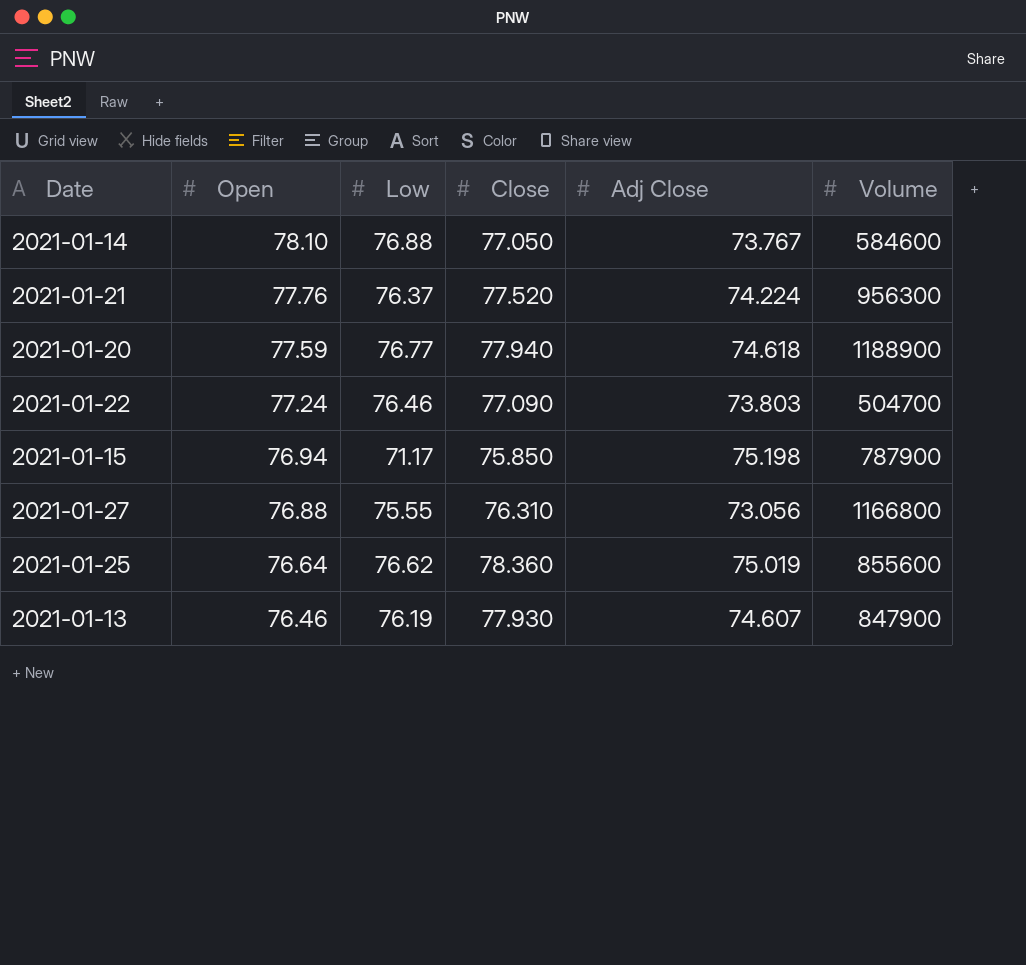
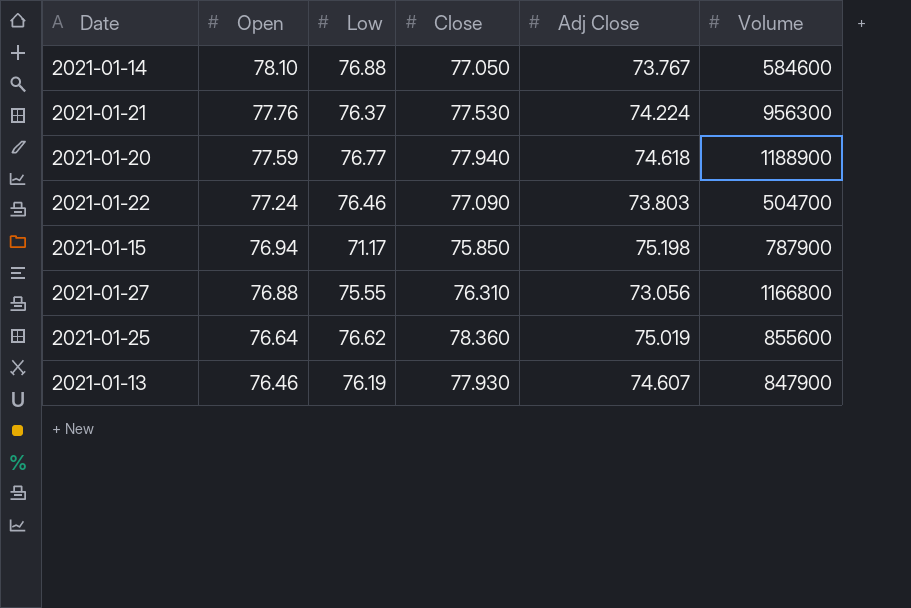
2021-01-21 | Close: 77.520 -> 77.530

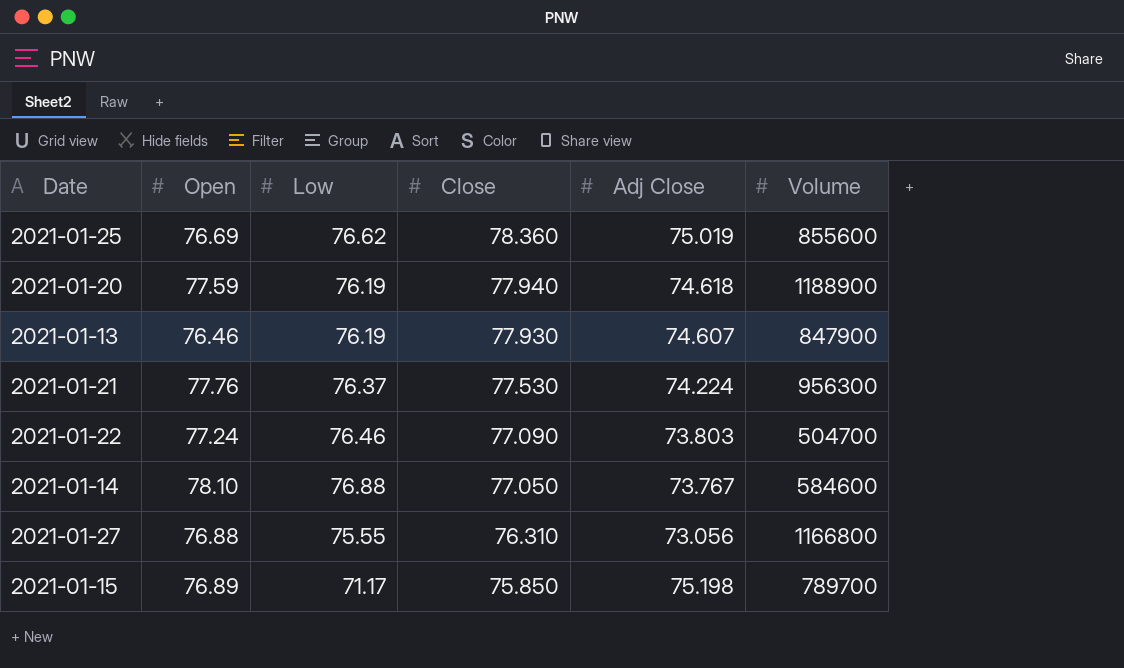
row order: Open descending -> Close descending
2021-01-25 | Open: 76.64 -> 76.69
2021-01-20 | Low: 76.77 -> 76.19
2021-01-15 | Open: 76.94 -> 76.89
2021-01-15 | Volume: 787900 -> 789700

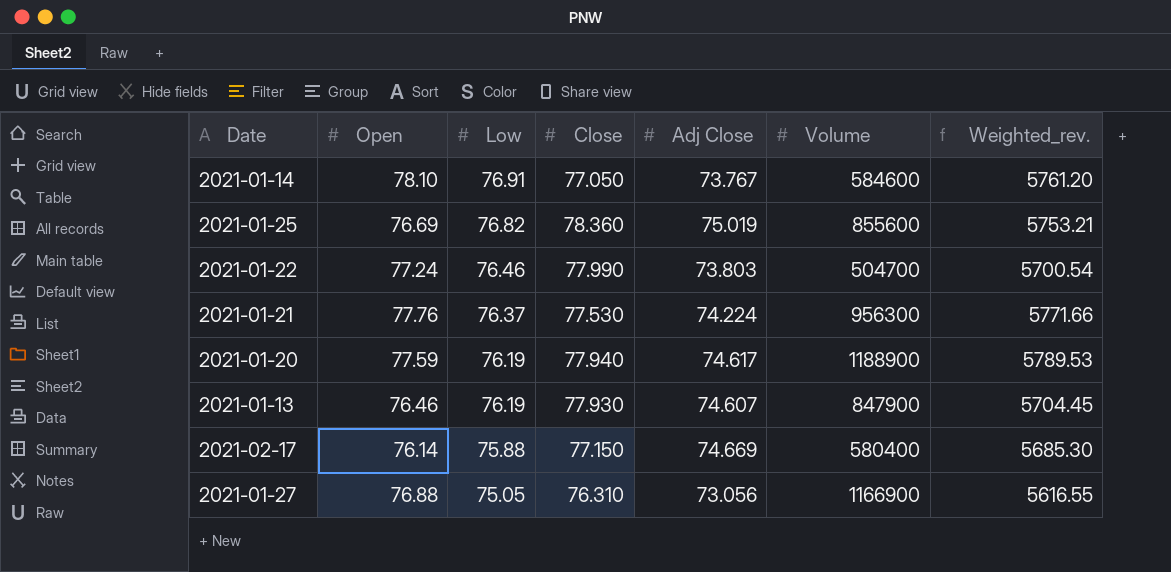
row order: Close descending -> Low descending
column Weighted_rev. | formula: none -> [Open] * [Adj Close]
row 2021-01-15: 76.89 | 71.17 | 75.850 | 75.198 | 789700 -> none
2021-01-14 | Low: 76.88 -> 76.91
2021-01-25 | Low: 76.62 -> 76.82
2021-01-22 | Close: 77.090 -> 77.990
2021-01-20 | Adj Close: 74.618 -> 74.617
row 2021-02-17: none -> 76.14 | 75.88 | 77.150 | 74.669 | 580400 | 5685.30
2021-01-27 | Low: 75.55 -> 75.05
2021-01-27 | Volume: 1166800 -> 1166900

